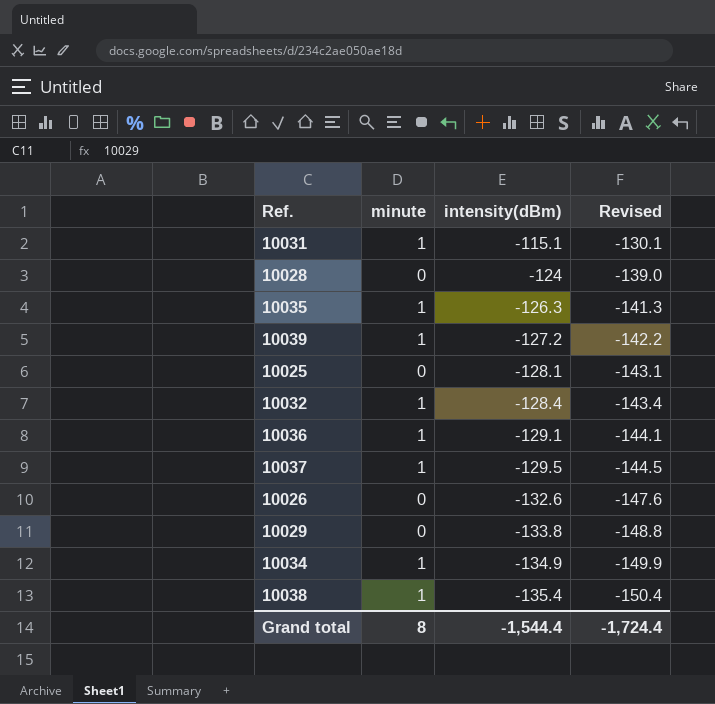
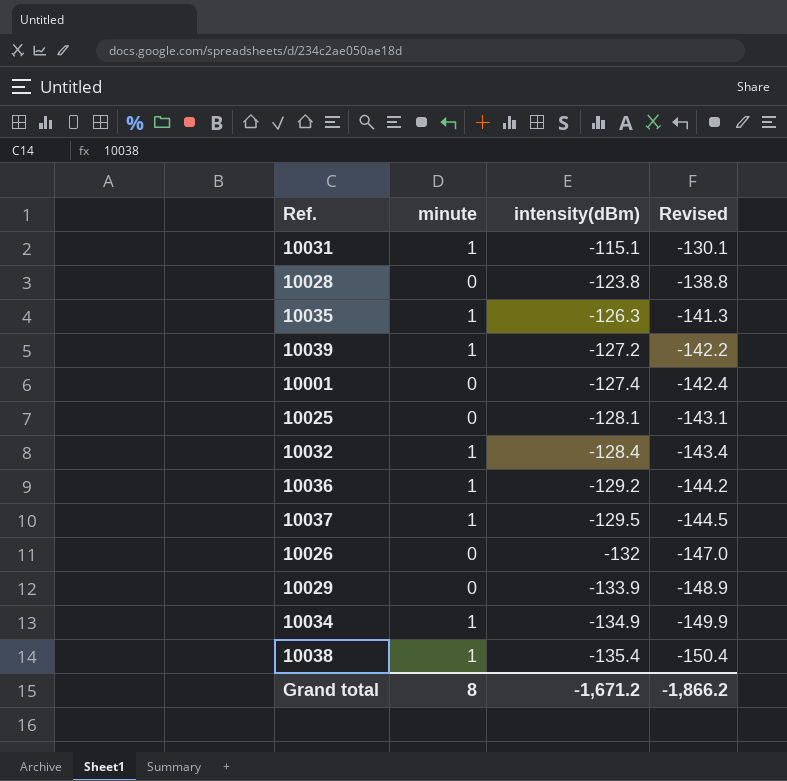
10028 | intensity(dBm): -124 -> -123.8
10028 | Revised: -139.0 -> -138.8
row 10001: none -> 0 | -127.4 | -142.4
10036 | intensity(dBm): -129.1 -> -129.2
10036 | Revised: -144.1 -> -144.2
10026 | intensity(dBm): -132.6 -> -132
10026 | Revised: -147.6 -> -147.0
10029 | intensity(dBm): -133.8 -> -133.9
10029 | Revised: -148.8 -> -148.9
Grand total | intensity(dBm): -1,544.4 -> -1,671.2
Grand total | Revised: -1,724.4 -> -1,866.2

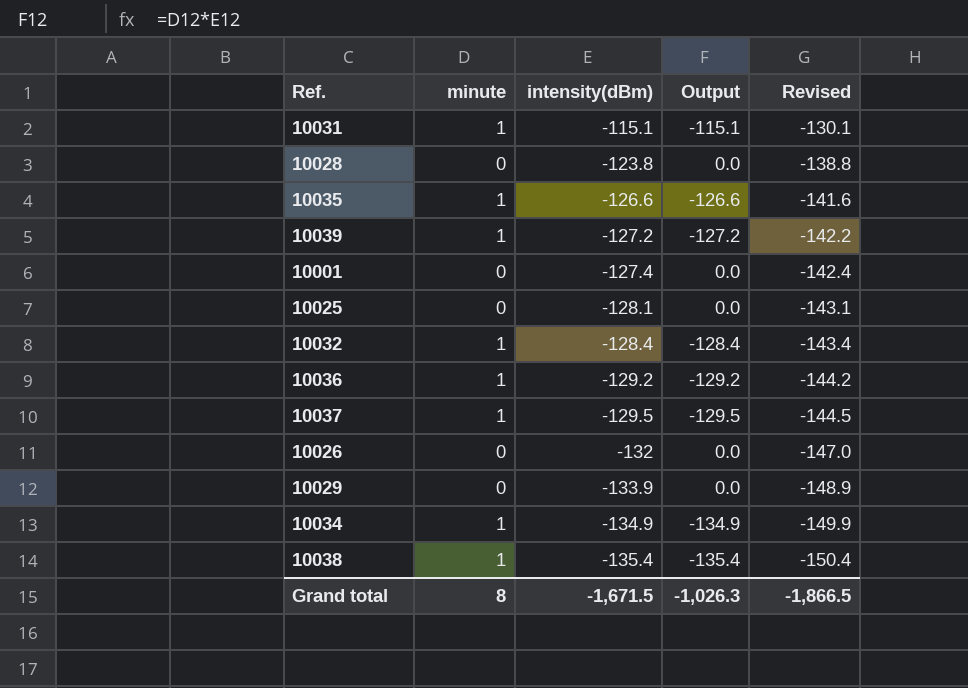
column Output | formula: none -> [minute] * [intensity(dBm)]
10035 | intensity(dBm): -126.3 -> -126.6
10035 | Revised: -141.3 -> -141.6
Grand total | intensity(dBm): -1,671.2 -> -1,671.5
Grand total | Revised: -1,866.2 -> -1,866.5

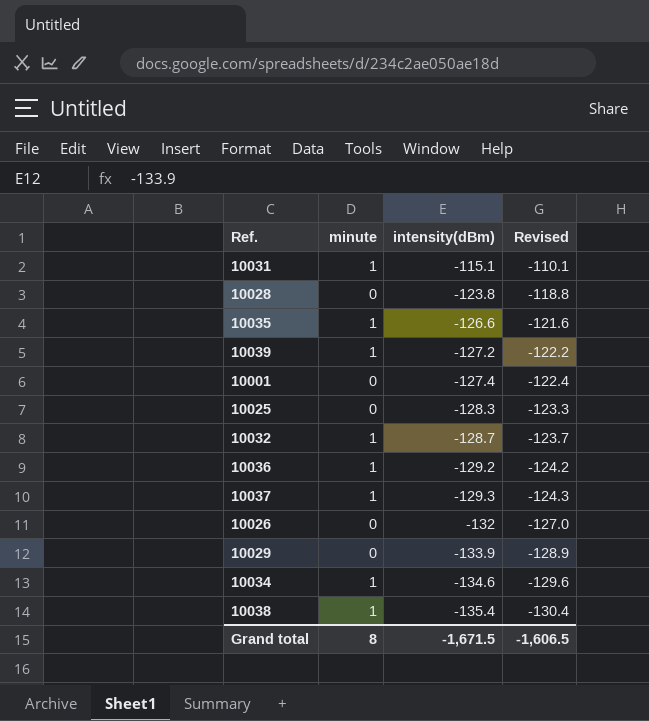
column Output | formula: [minute] * [intensity(dBm)] -> none
column Revised | formula: [intensity(dBm)] - 15 -> [intensity(dBm)] + 5
10025 | intensity(dBm): -128.1 -> -128.3
10032 | intensity(dBm): -128.4 -> -128.7
10037 | intensity(dBm): -129.5 -> -129.3
10034 | intensity(dBm): -134.9 -> -134.6
Grand total | Revised: -1,866.5 -> -1,606.5

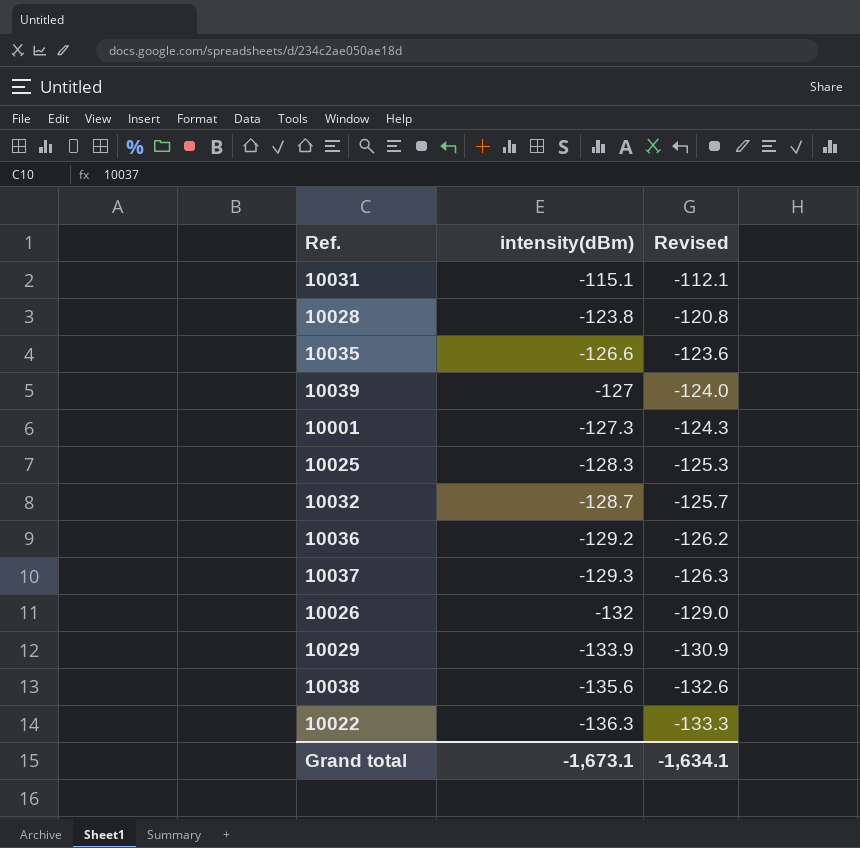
column minute | position: 2 -> none
column Revised | formula: [intensity(dBm)] + 5 -> [intensity(dBm)] + 3
row 10034: 1 | -134.6 | -129.6 -> none
10039 | intensity(dBm): -127.2 -> -127
10001 | intensity(dBm): -127.4 -> -127.3
10038 | intensity(dBm): -135.4 -> -135.6
row 10022: none -> -136.3 | -133.3
Grand total | intensity(dBm): -1,671.5 -> -1,673.1
Grand total | Revised: -1,606.5 -> -1,634.1

